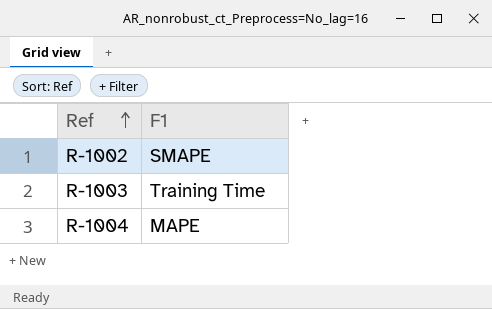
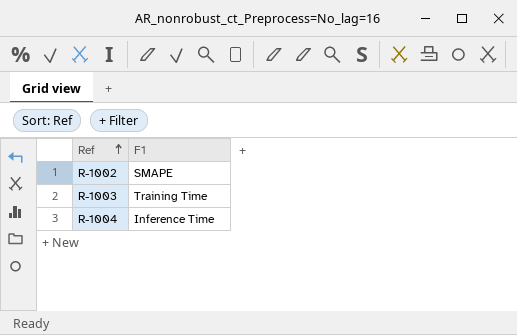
R-1004 | F1: MAPE -> Inference Time

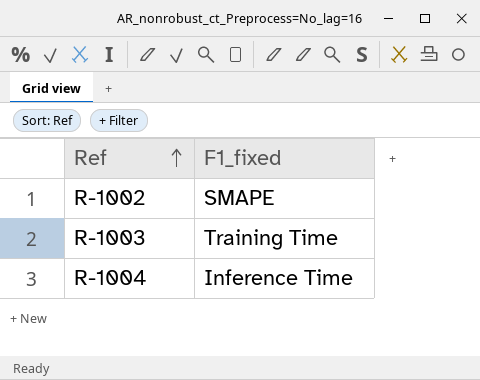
column name: F1 -> F1_fixed

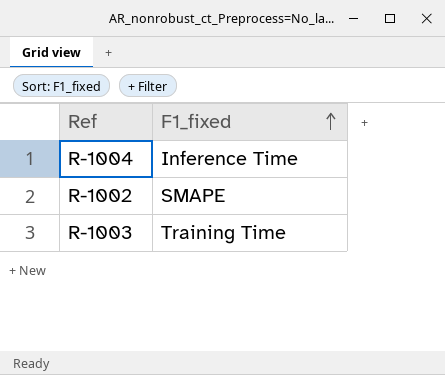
row order: Ref ascending -> F1_fixed ascending

